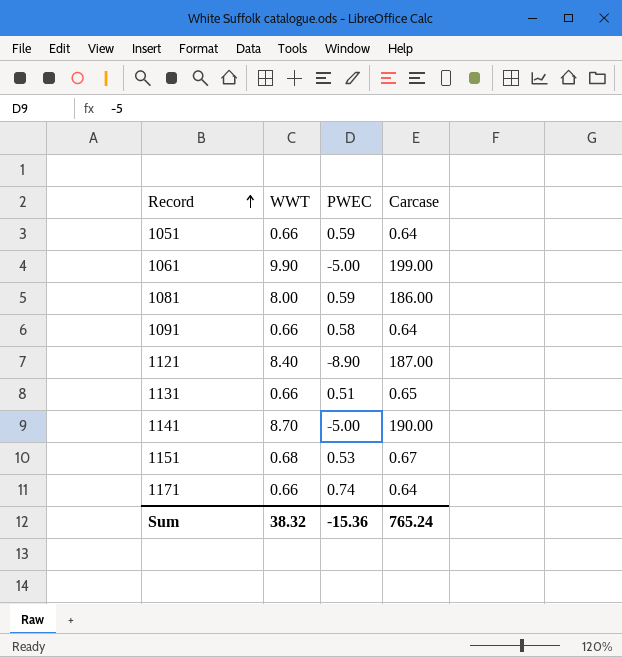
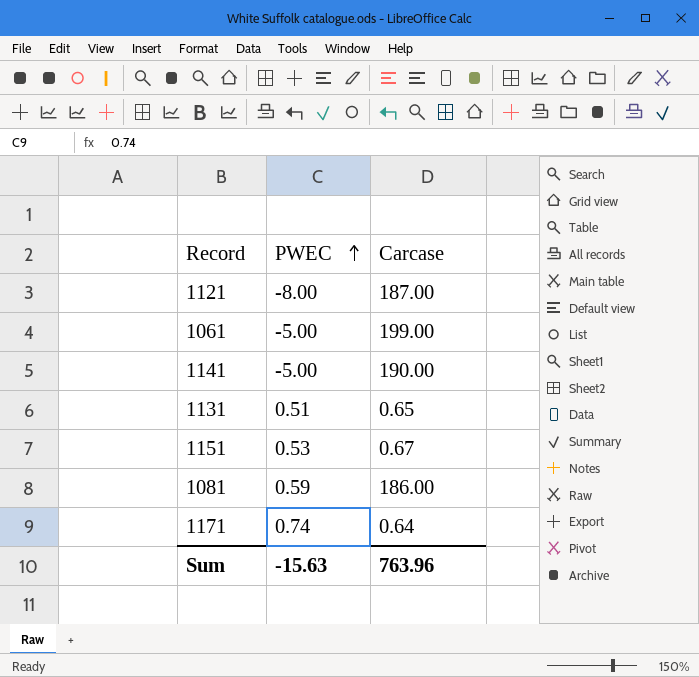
row order: Record ascending -> PWEC ascending
column WWT | position: 2 -> none
row 1051: 0.66 | 0.59 | 0.64 -> none
row 1091: 0.66 | 0.58 | 0.64 -> none
1121 | PWEC: -8.90 -> -8.00
Sum | PWEC: -15.36 -> -15.63
Sum | Carcase: 765.24 -> 763.96

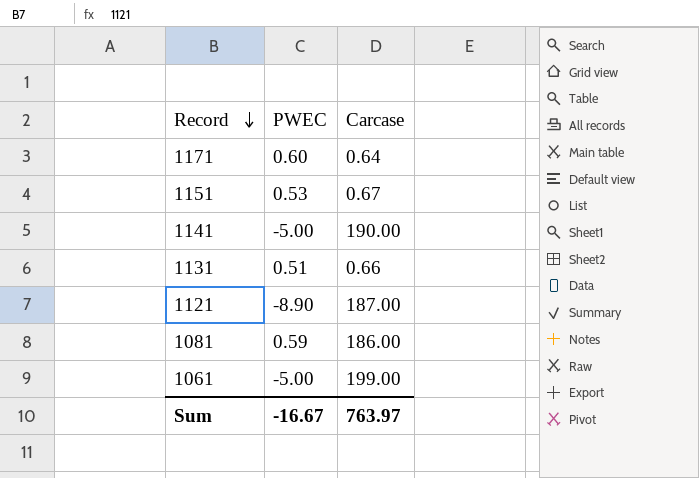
row order: PWEC ascending -> Record descending
1171 | PWEC: 0.74 -> 0.60
1131 | Carcase: 0.65 -> 0.66
1121 | PWEC: -8.00 -> -8.90
Sum | PWEC: -15.63 -> -16.67
Sum | Carcase: 763.96 -> 763.97

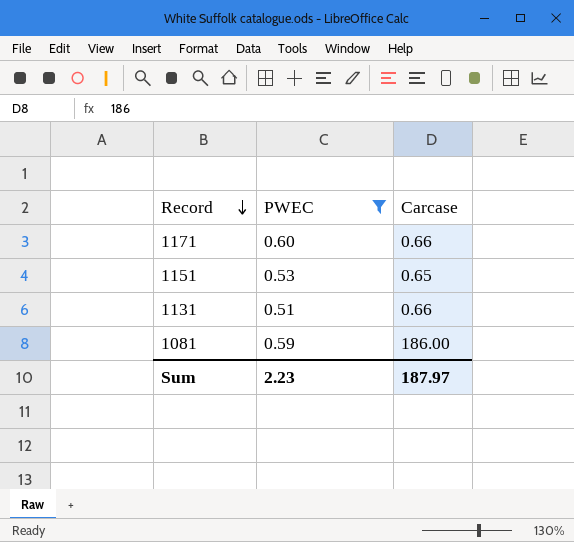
filter: none -> PWEC >= 0.51
1171 | Carcase: 0.64 -> 0.66
1151 | Carcase: 0.67 -> 0.65
Sum | PWEC: -16.67 -> 2.23
Sum | Carcase: 763.97 -> 187.97

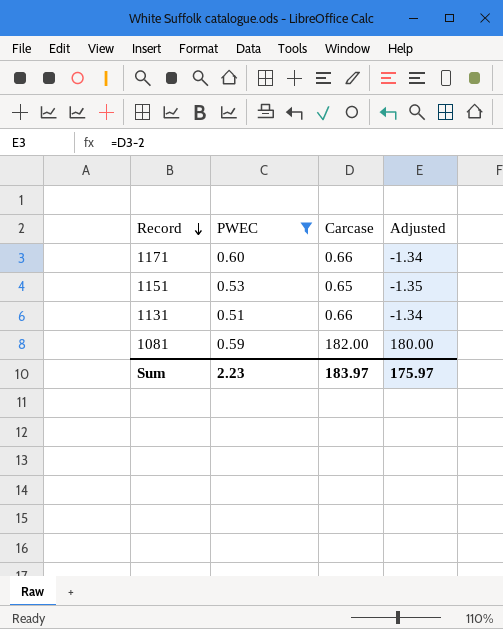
column Adjusted | formula: none -> [Carcase] - 2
1081 | Carcase: 186.00 -> 182.00
Sum | Carcase: 187.97 -> 183.97

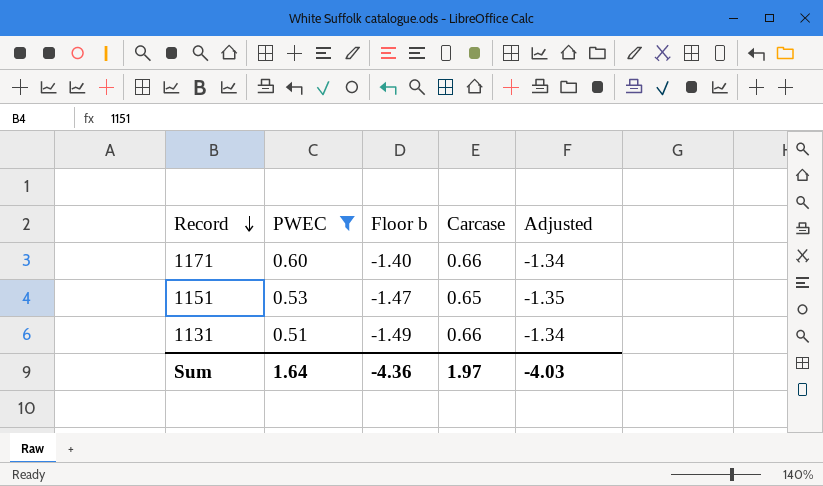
column Floor b | formula: none -> [PWEC] - 2
row 1081: 0.59 | 182.00 | 180.00 -> none
Sum | PWEC: 2.23 -> 1.64
Sum | Carcase: 183.97 -> 1.97
Sum | Adjusted: 175.97 -> -4.03

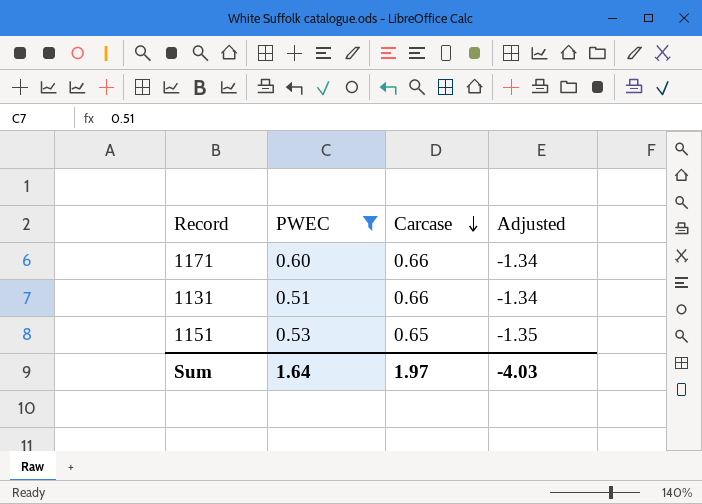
row order: Record descending -> Carcase descending
column Floor b | formula: [PWEC] - 2 -> none

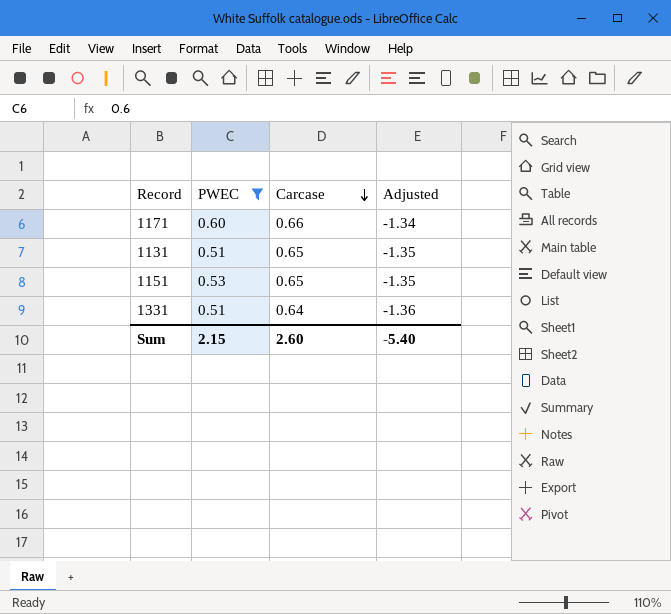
1131 | Carcase: 0.66 -> 0.65
1131 | Adjusted: -1.34 -> -1.35
row 1331: none -> 0.51 | 0.64 | -1.36
Sum | PWEC: 1.64 -> 2.15
Sum | Carcase: 1.97 -> 2.60
Sum | Adjusted: -4.03 -> -5.40

